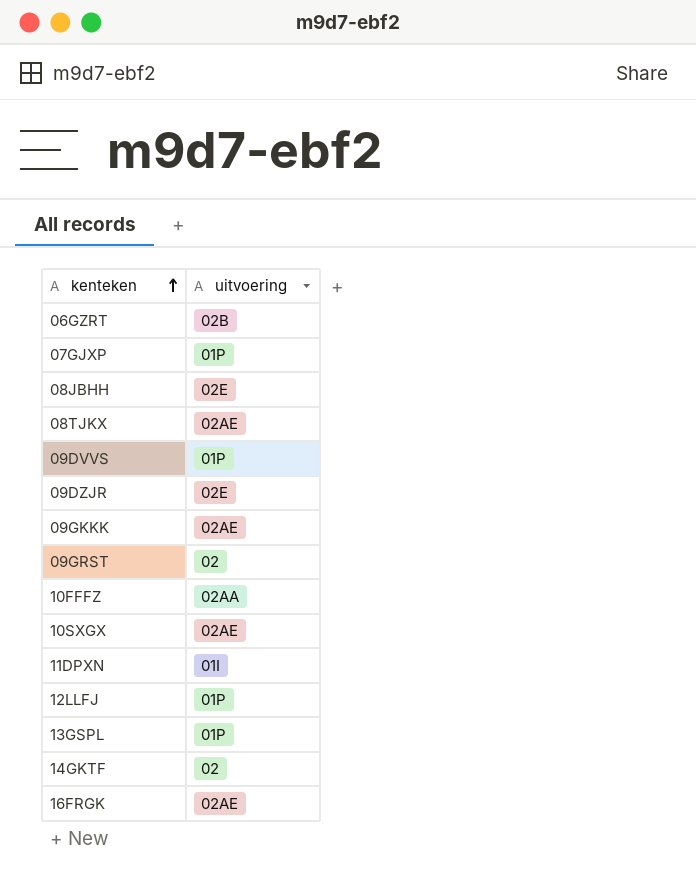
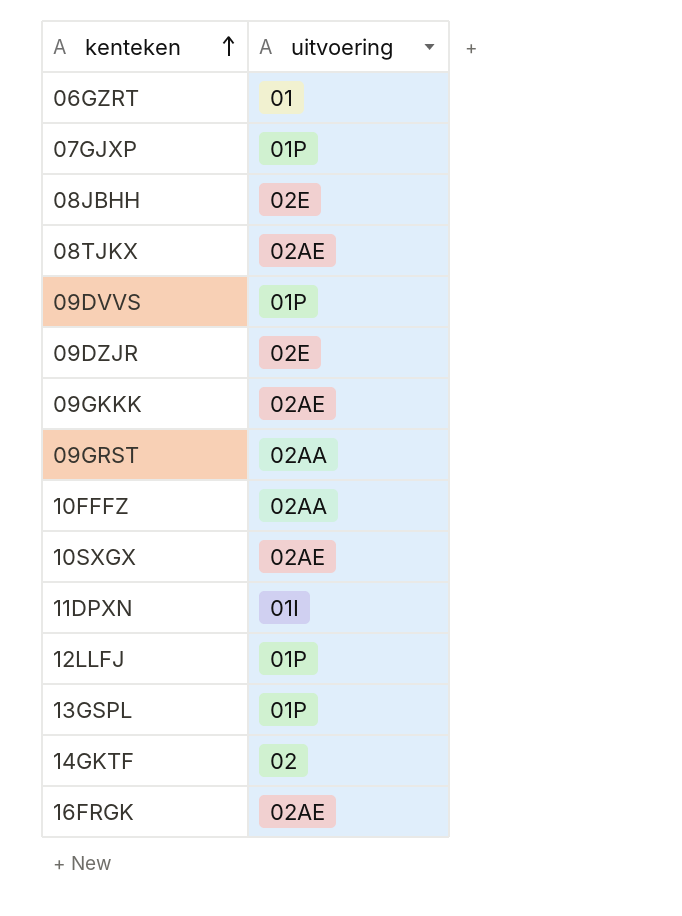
06GZRT | uitvoering: 02B -> 01
09GRST | uitvoering: 02 -> 02AA

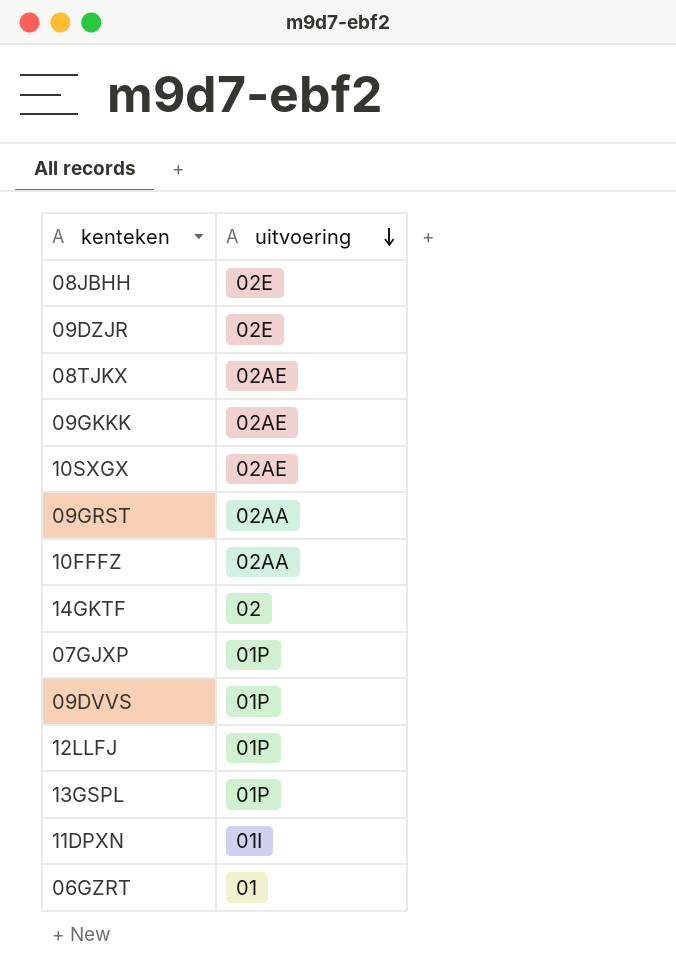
row order: kenteken ascending -> uitvoering descending
row 16FRGK: 02AE -> none

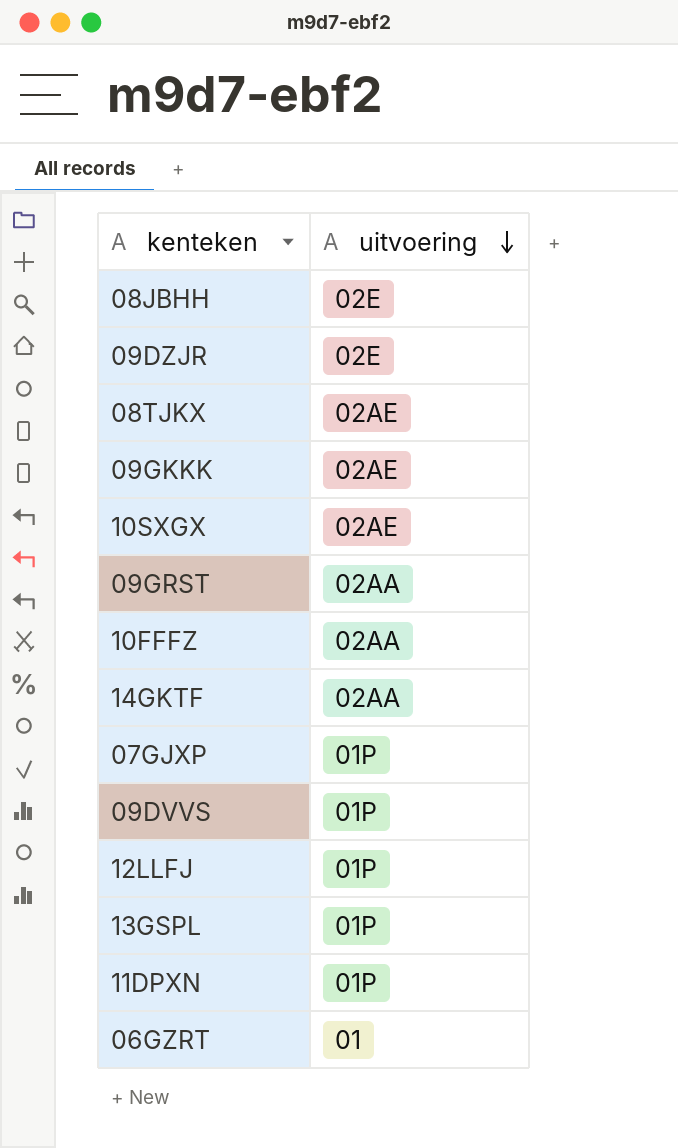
14GKTF | uitvoering: 02 -> 02AA
11DPXN | uitvoering: 01I -> 01P

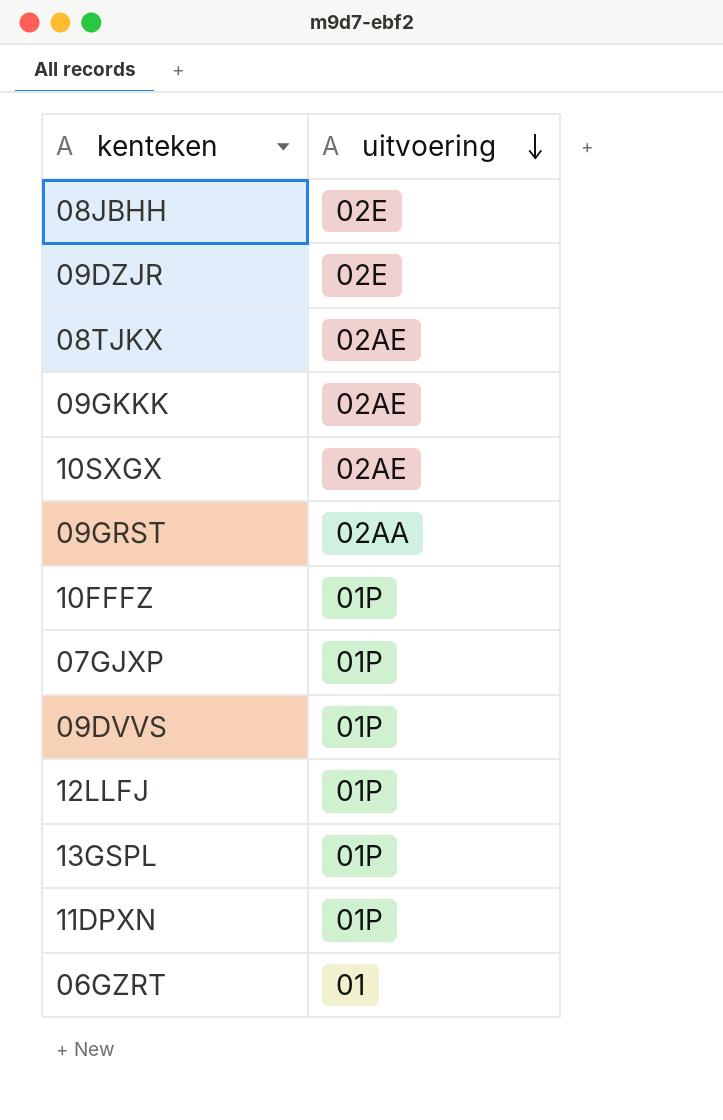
row 14GKTF: 02AA -> none
10FFFZ | uitvoering: 02AA -> 01P

